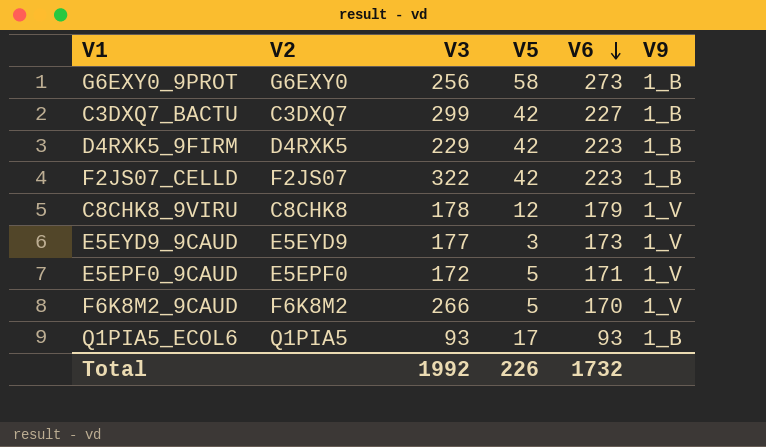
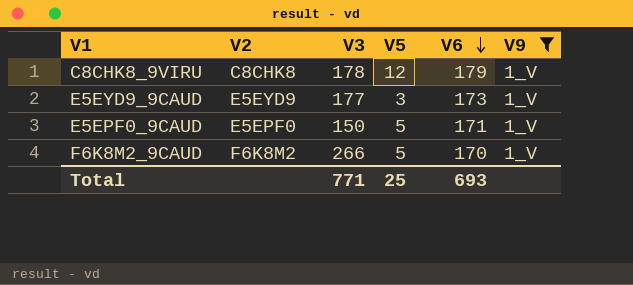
filter: none -> V9 = 1_V
E5EPF0_9CAUD | V3: 172 -> 150
Total | V3: 1992 -> 771
Total | V5: 226 -> 25
Total | V6: 1732 -> 693

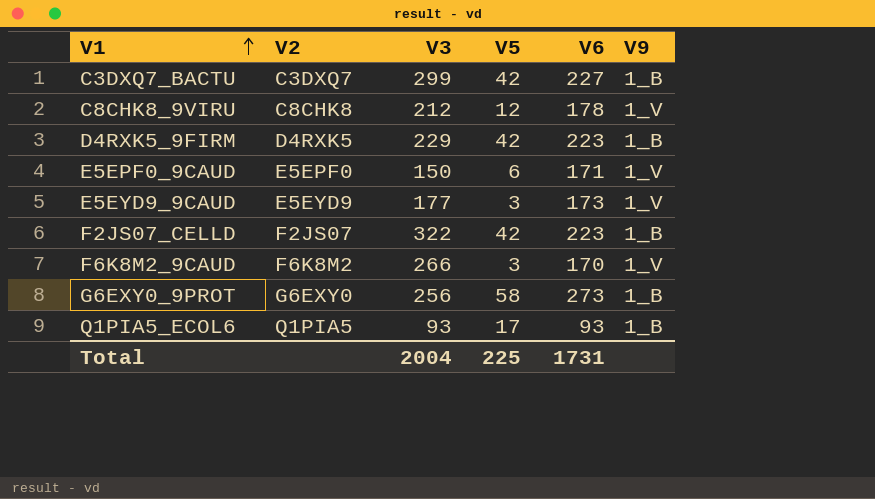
filter: V9 = 1_V -> none
row order: V6 descending -> V1 ascending
C8CHK8_9VIRU | V3: 178 -> 212
C8CHK8_9VIRU | V6: 179 -> 178
E5EPF0_9CAUD | V5: 5 -> 6
F6K8M2_9CAUD | V5: 5 -> 3
Total | V3: 771 -> 2004
Total | V5: 25 -> 225
Total | V6: 693 -> 1731

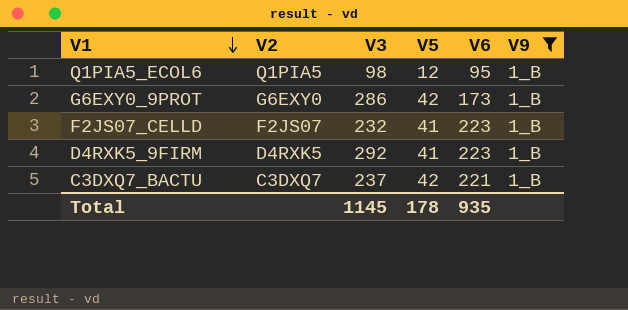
filter: none -> V9 = 1_B
row order: V1 ascending -> V1 descending
Q1PIA5_ECOL6 | V3: 93 -> 98
Q1PIA5_ECOL6 | V5: 17 -> 12
Q1PIA5_ECOL6 | V6: 93 -> 95
G6EXY0_9PROT | V3: 256 -> 286
G6EXY0_9PROT | V5: 58 -> 42
G6EXY0_9PROT | V6: 273 -> 173
F2JS07_CELLD | V3: 322 -> 232
F2JS07_CELLD | V5: 42 -> 41
D4RXK5_9FIRM | V3: 229 -> 292
D4RXK5_9FIRM | V5: 42 -> 41
C3DXQ7_BACTU | V3: 299 -> 237
C3DXQ7_BACTU | V6: 227 -> 221
Total | V3: 2004 -> 1145
Total | V5: 225 -> 178
Total | V6: 1731 -> 935

